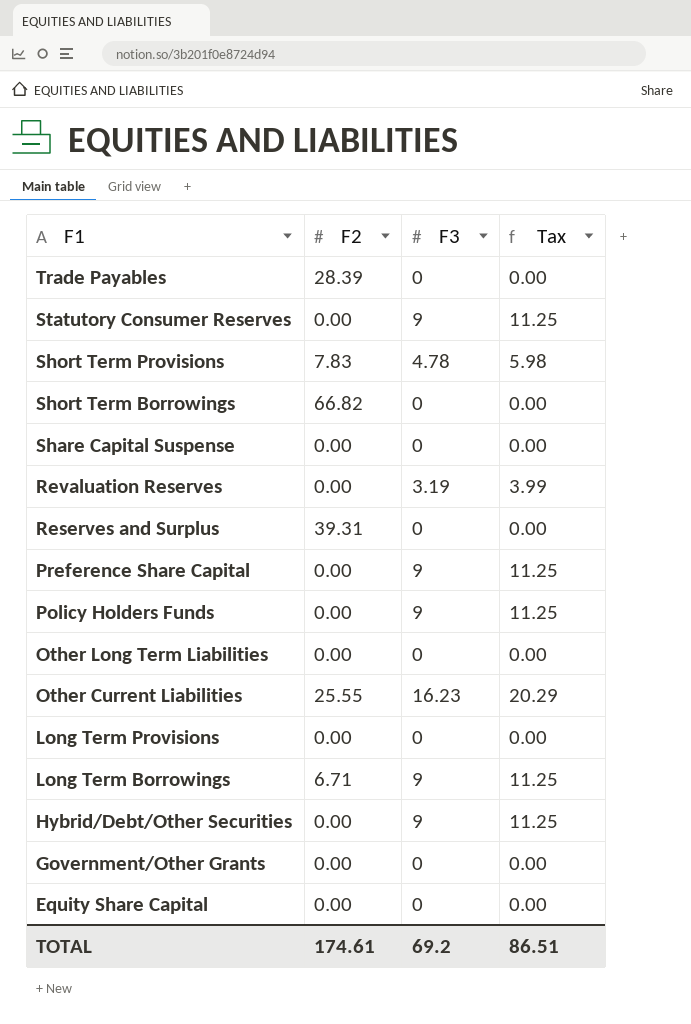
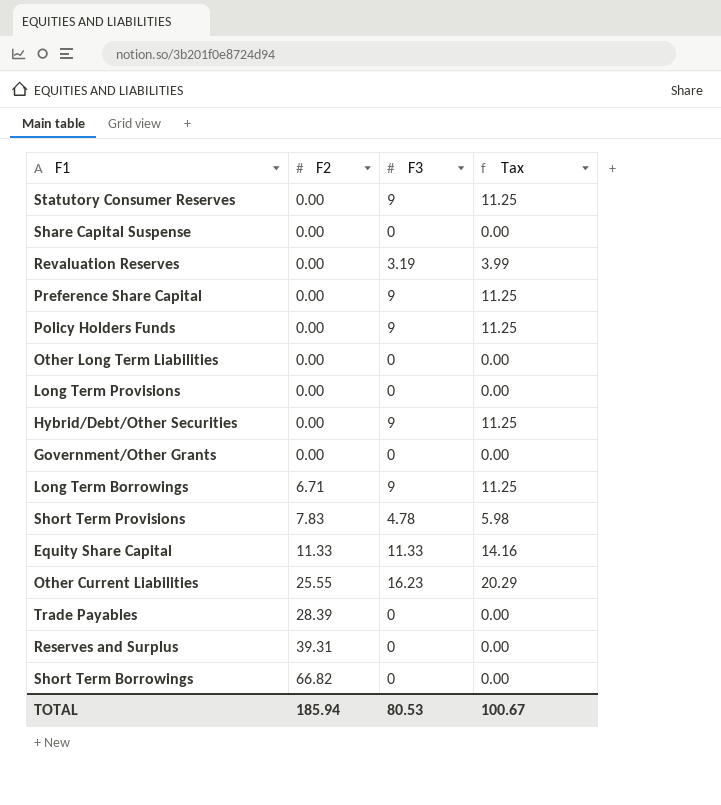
row order: F1 descending -> F2 ascending
Equity Share Capital | F2: 0.00 -> 11.33
Equity Share Capital | F3: 0 -> 11.33
Equity Share Capital | Tax: 0.00 -> 14.16
TOTAL | F2: 174.61 -> 185.94
TOTAL | F3: 69.2 -> 80.53
TOTAL | Tax: 86.51 -> 100.67

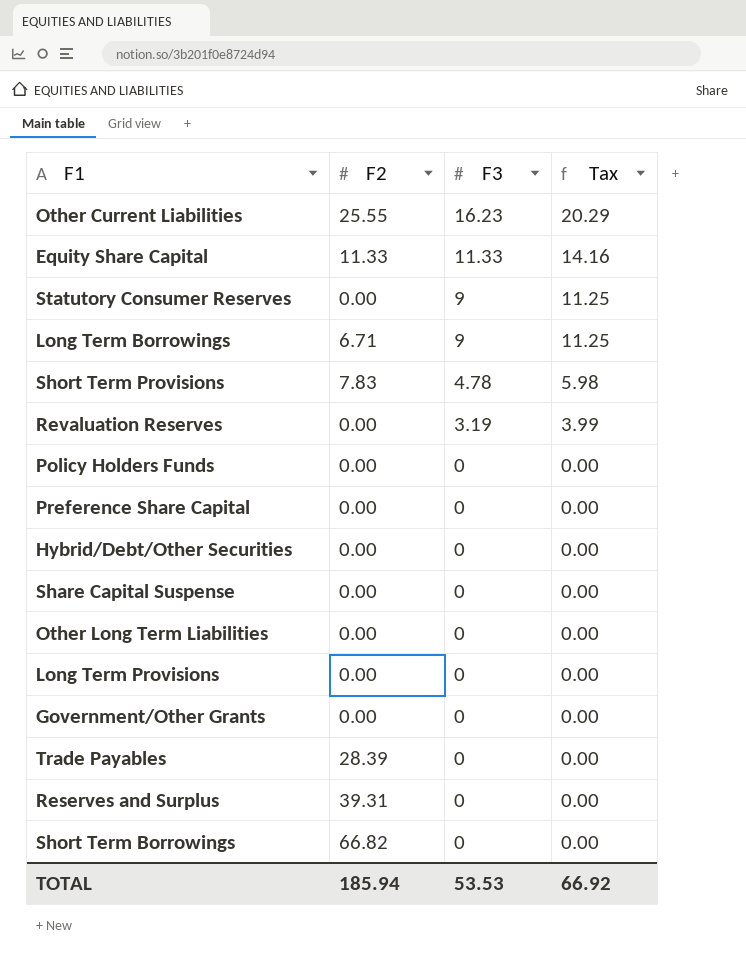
row order: F2 ascending -> F3 descending
Policy Holders Funds | F3: 9 -> 0
Policy Holders Funds | Tax: 11.25 -> 0.00
Preference Share Capital | F3: 9 -> 0
Preference Share Capital | Tax: 11.25 -> 0.00
Hybrid/Debt/Other Securities | F3: 9 -> 0
Hybrid/Debt/Other Securities | Tax: 11.25 -> 0.00
TOTAL | F3: 80.53 -> 53.53
TOTAL | Tax: 100.67 -> 66.92

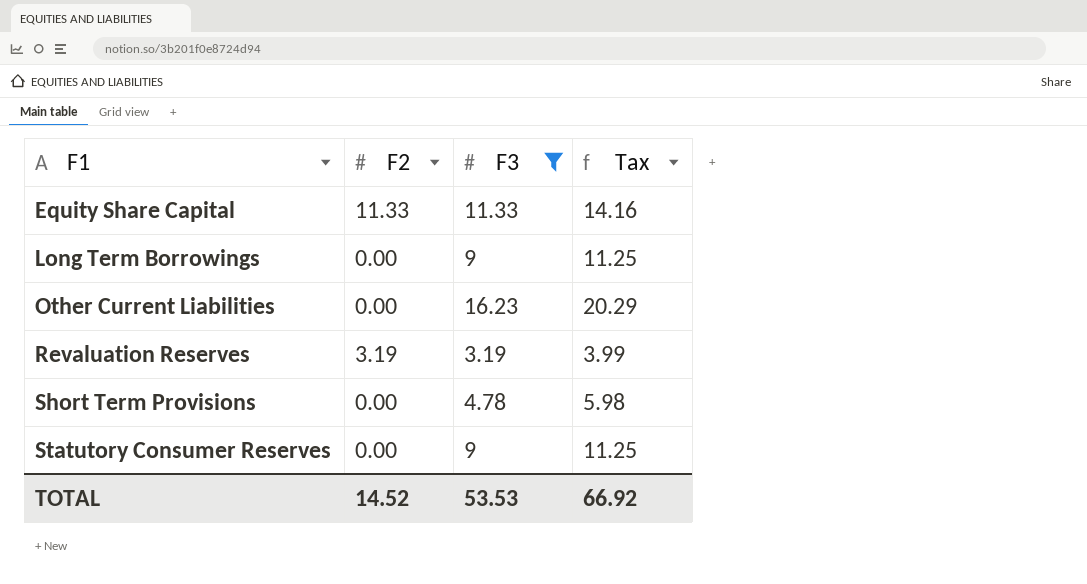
filter: none -> F3 != 0
row order: F3 descending -> F1 ascending
Long Term Borrowings | F2: 6.71 -> 0.00
Other Current Liabilities | F2: 25.55 -> 0.00
Revaluation Reserves | F2: 0.00 -> 3.19
Short Term Provisions | F2: 7.83 -> 0.00
TOTAL | F2: 185.94 -> 14.52

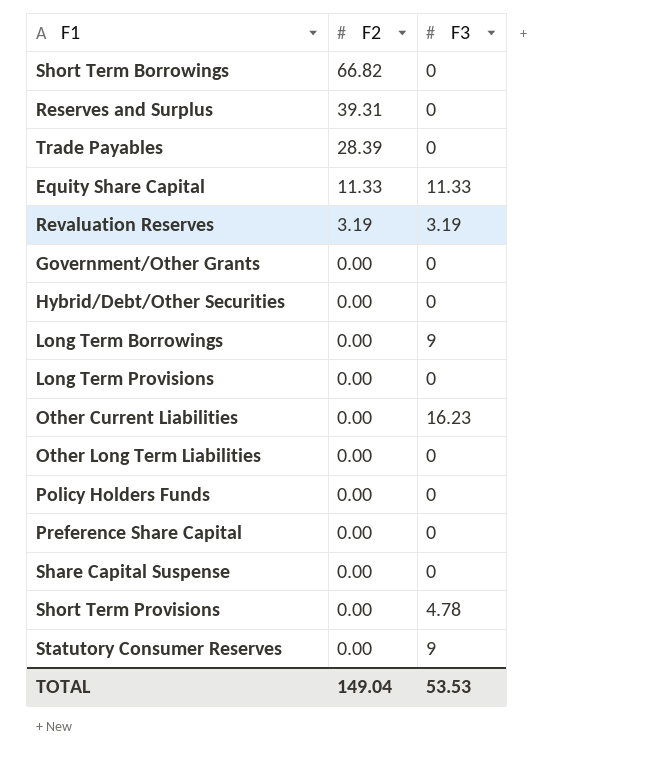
filter: F3 != 0 -> none
row order: F1 ascending -> F2 descending
column Tax | formula: [F3] * 1.25 -> none
TOTAL | F2: 14.52 -> 149.04

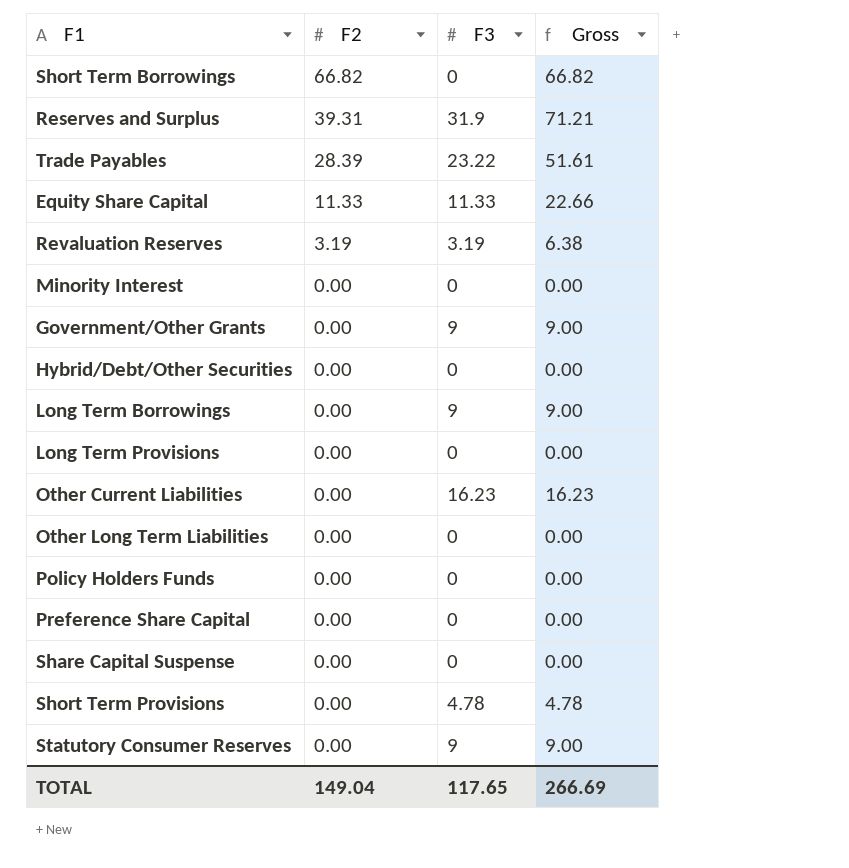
column Gross | formula: none -> [F2] + [F3]
Reserves and Surplus | F3: 0 -> 31.9
Trade Payables | F3: 0 -> 23.22
row Minority Interest: none -> 0.00 | 0 | 0.00
Government/Other Grants | F3: 0 -> 9
TOTAL | F3: 53.53 -> 117.65

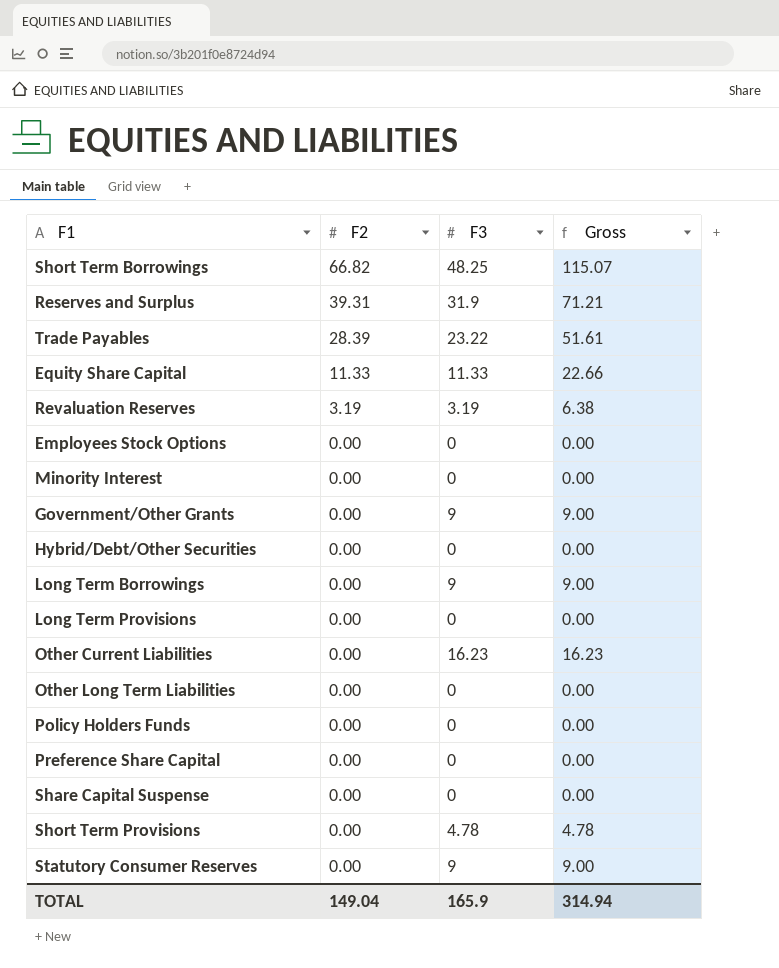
Short Term Borrowings | F3: 0 -> 48.25
Short Term Borrowings | Gross: 66.82 -> 115.07
row Employees Stock Options: none -> 0.00 | 0 | 0.00
TOTAL | F3: 117.65 -> 165.9
TOTAL | Gross: 266.69 -> 314.94

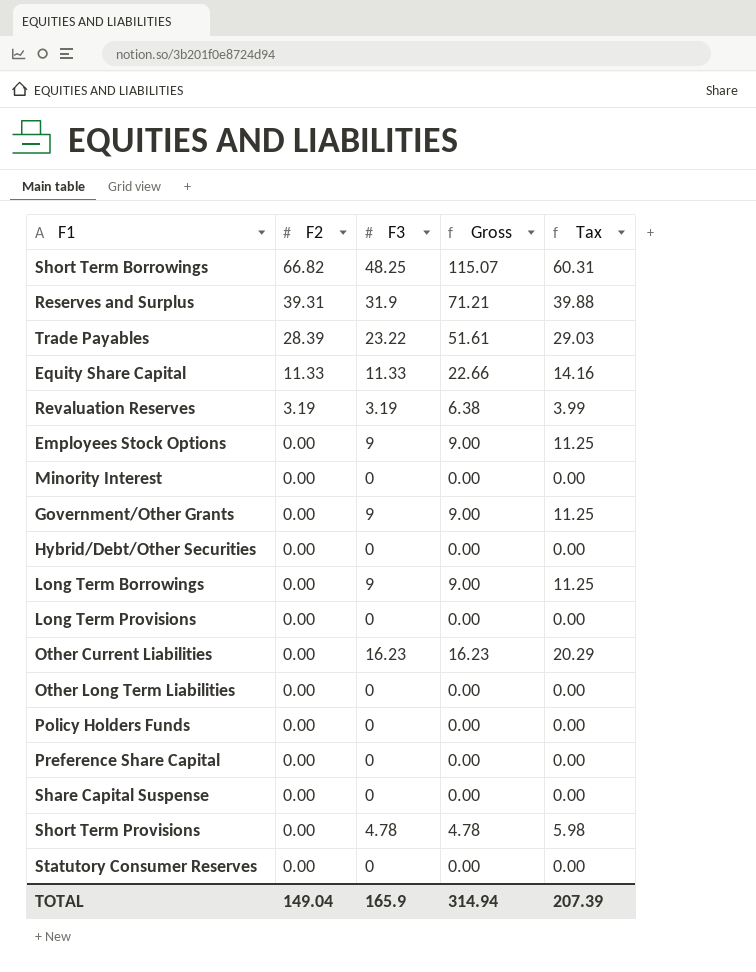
column Tax | formula: none -> [F3] * 1.25
Employees Stock Options | F3: 0 -> 9
Employees Stock Options | Gross: 0.00 -> 9.00
Statutory Consumer Reserves | F3: 9 -> 0
Statutory Consumer Reserves | Gross: 9.00 -> 0.00

